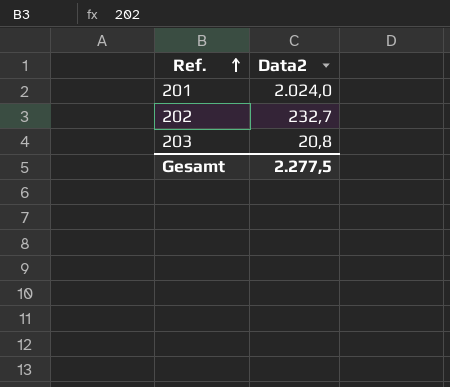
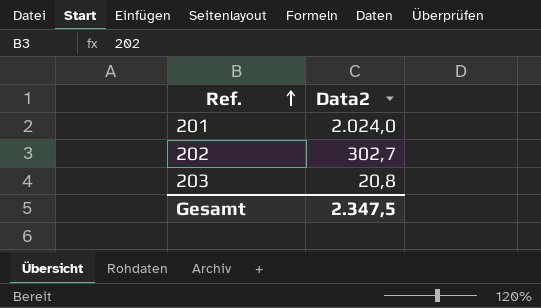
202 | Data2: 232,7 -> 302,7
Gesamt | Data2: 2.277,5 -> 2.347,5

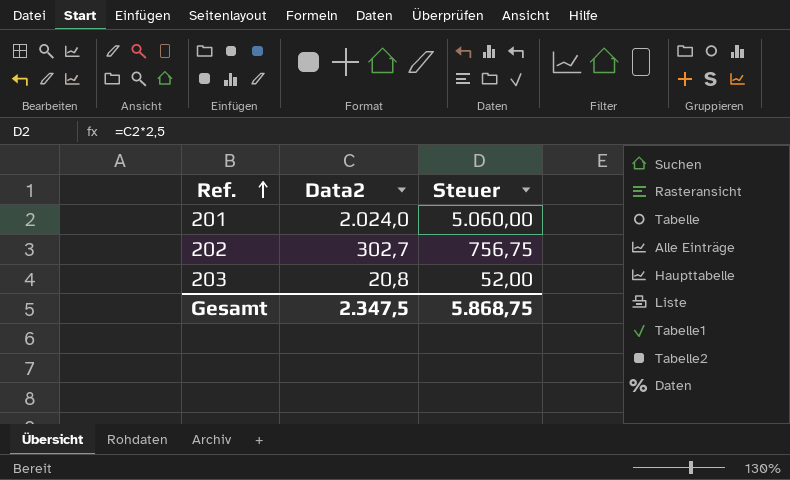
column Steuer | formula: none -> [Data2] * 2,5

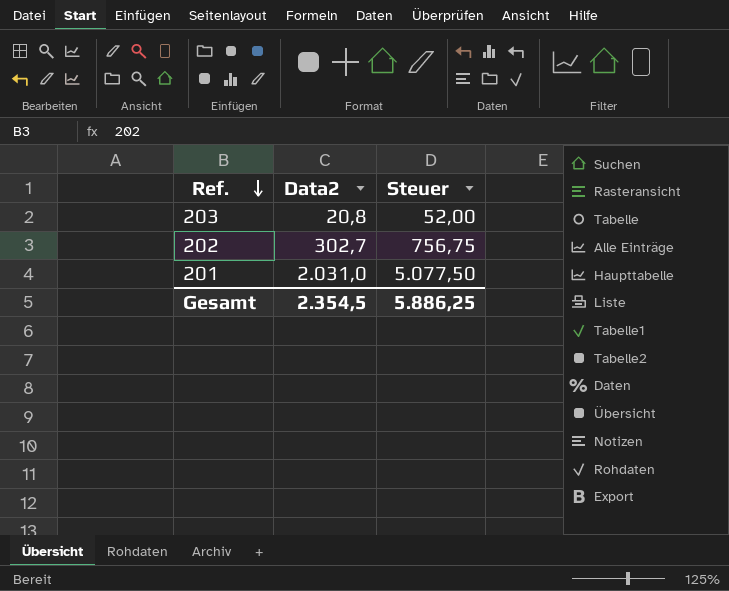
row order: Ref. ascending -> Ref. descending
201 | Data2: 2.024,0 -> 2.031,0
201 | Steuer: 5.060,00 -> 5.077,50
Gesamt | Data2: 2.347,5 -> 2.354,5
Gesamt | Steuer: 5.868,75 -> 5.886,25

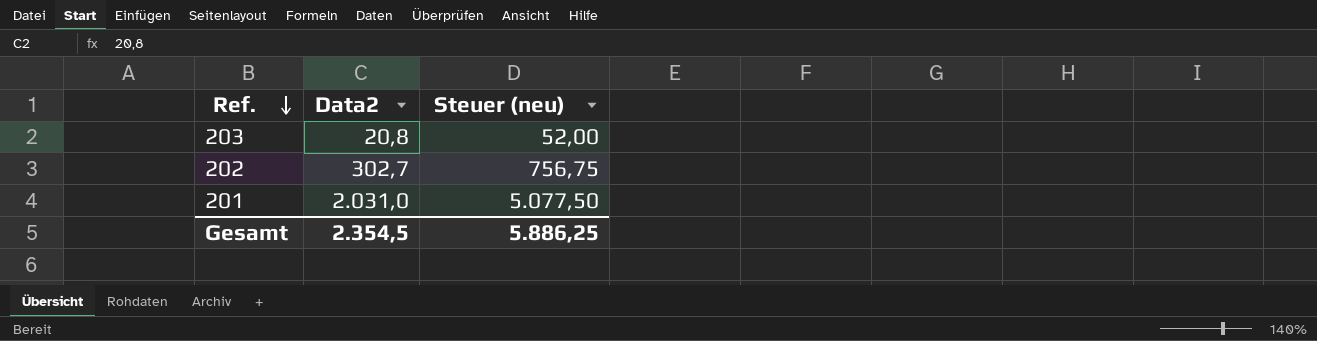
column name: Steuer -> Steuer (neu)

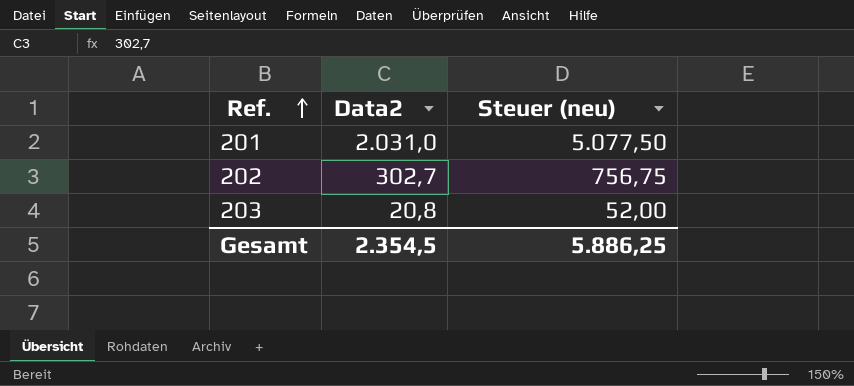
row order: Ref. descending -> Ref. ascending

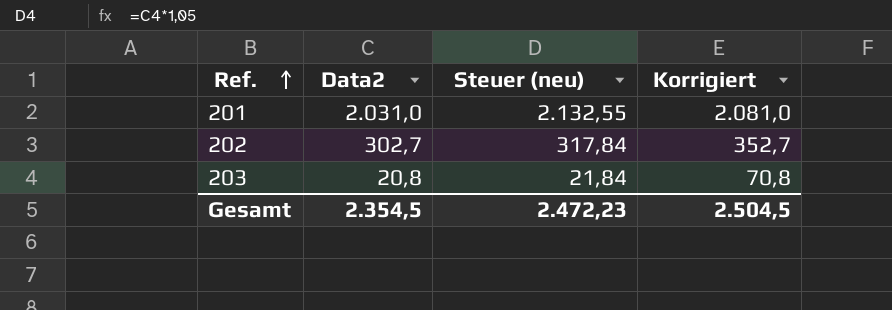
column Steuer (neu) | formula: [Data2] * 2,5 -> [Data2] * 1,05
column Korrigiert | formula: none -> [Data2] + 50
Gesamt | Steuer (neu): 5.886,25 -> 2.472,23

